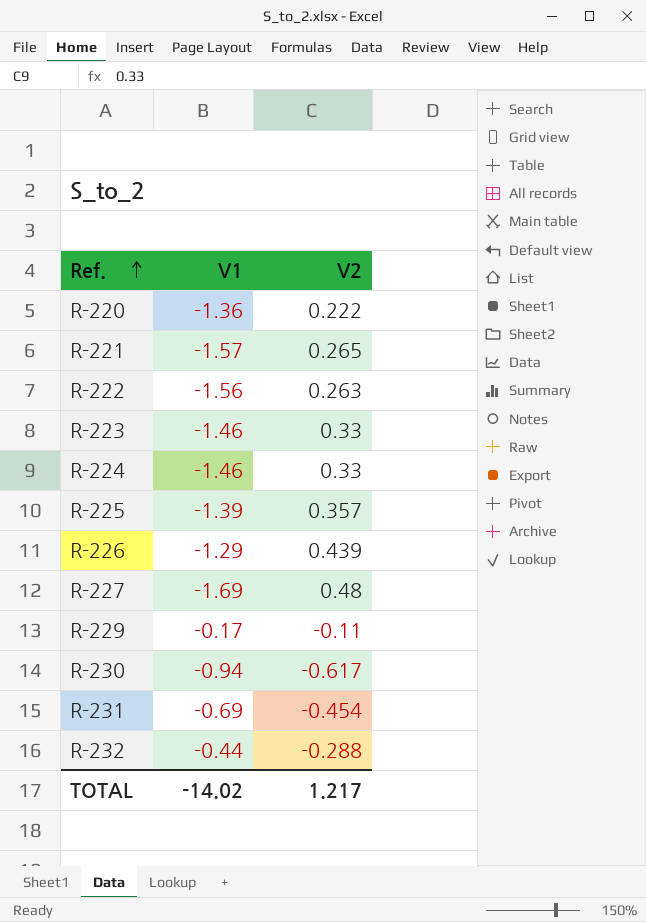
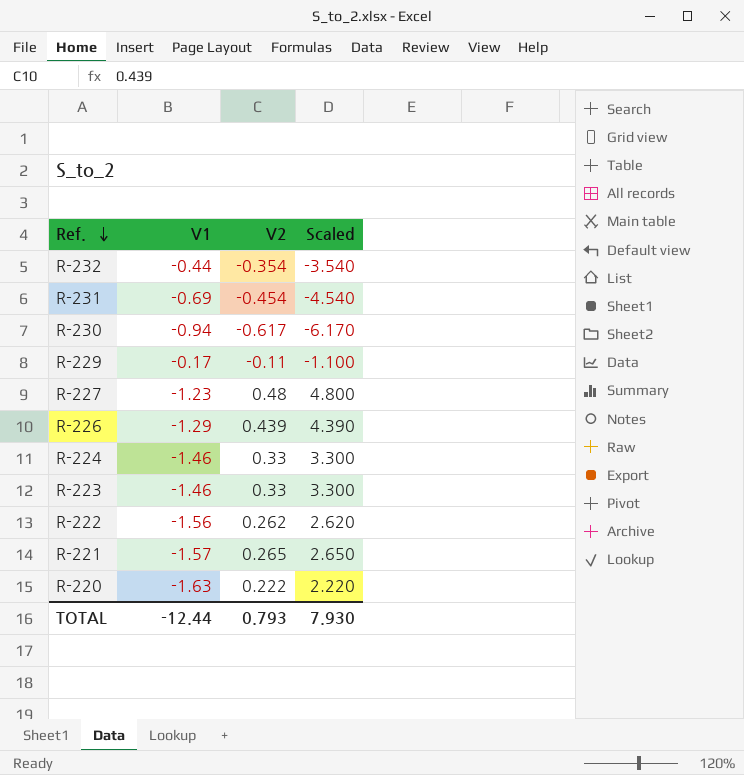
row order: Ref. ascending -> Ref. descending
column Scaled | formula: none -> [V2] * 10
row R-225: -1.39 | 0.357 -> none
R-232 | V2: -0.288 -> -0.354
R-227 | V1: -1.69 -> -1.23
R-222 | V2: 0.263 -> 0.262
R-220 | V1: -1.36 -> -1.63
TOTAL | V1: -14.02 -> -12.44
TOTAL | V2: 1.217 -> 0.793

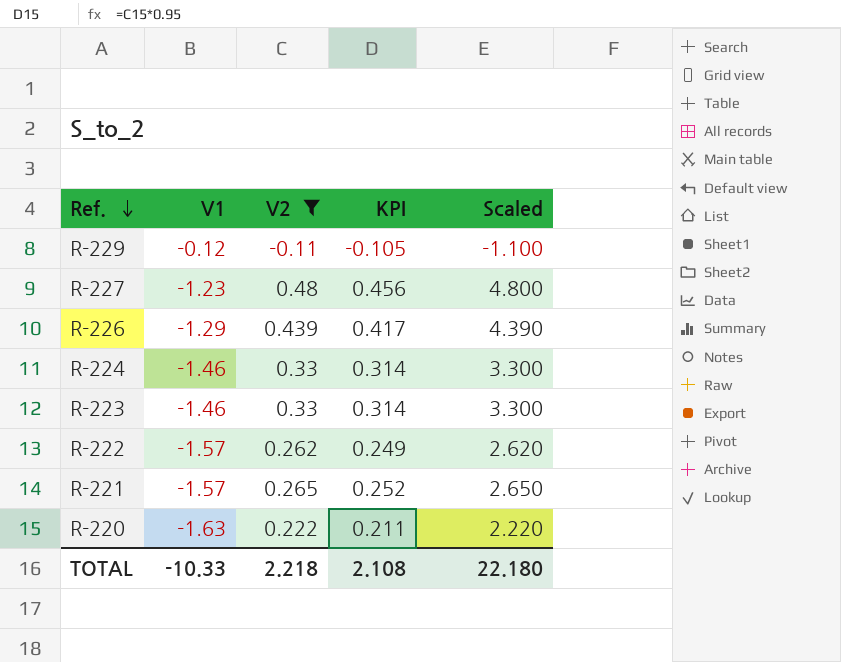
filter: none -> V2 >= -0.11
column KPI | formula: none -> [V2] * 0.95
R-229 | V1: -0.17 -> -0.12
R-222 | V1: -1.56 -> -1.57
TOTAL | V1: -12.44 -> -10.33
TOTAL | V2: 0.793 -> 2.218
TOTAL | Scaled: 7.930 -> 22.180

